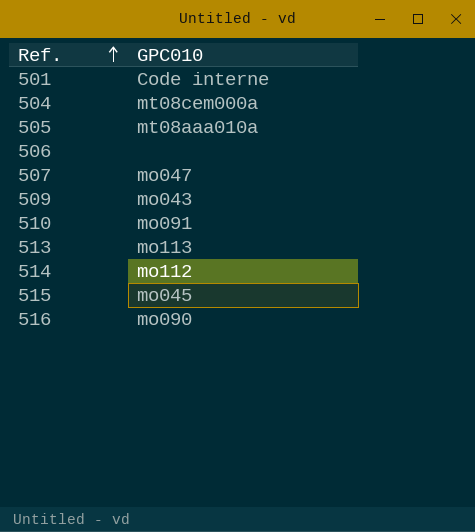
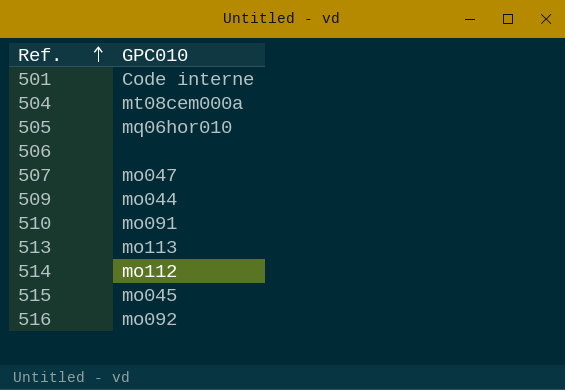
505 | GPC010: mt08aaa010a -> mq06hor010
509 | GPC010: mo043 -> mo044
516 | GPC010: mo090 -> mo092

